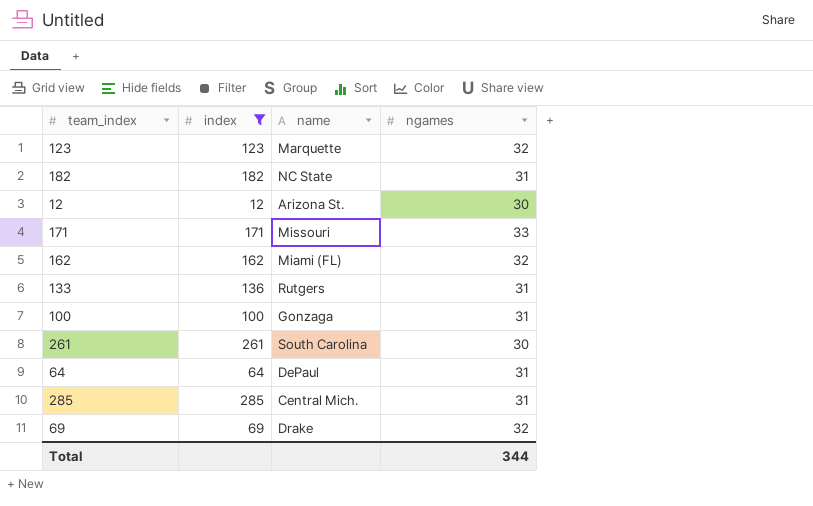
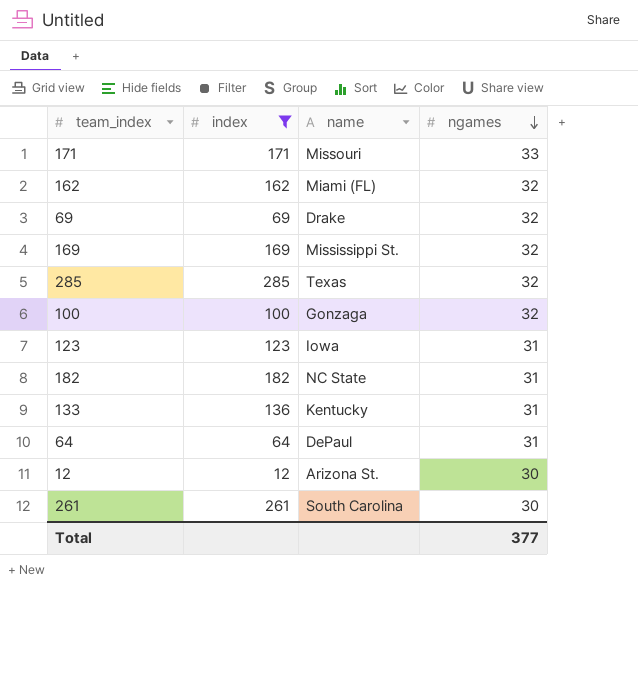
row order: none -> ngames descending
row 169: none -> 169 | Mississippi St. | 32
285 | name: Central Mich. -> Texas
285 | ngames: 31 -> 32
100 | ngames: 31 -> 32
123 | name: Marquette -> Iowa
123 | ngames: 32 -> 31
133 | name: Rutgers -> Kentucky
Total | ngames: 344 -> 377

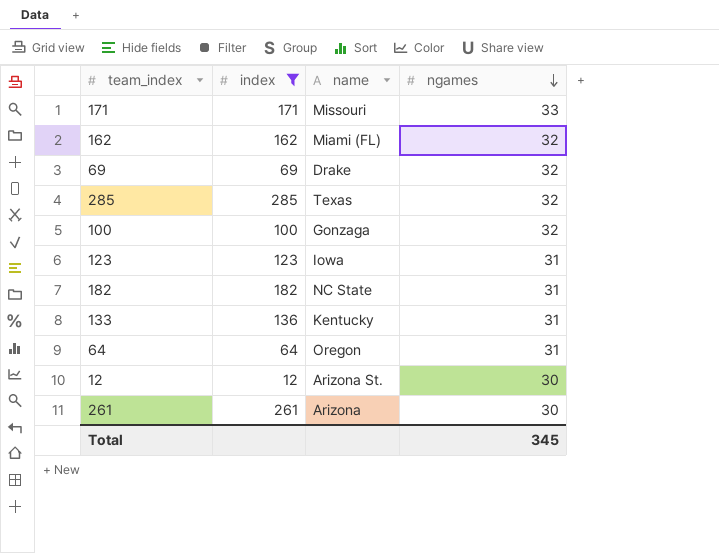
row 169: 169 | Mississippi St. | 32 -> none
64 | name: DePaul -> Oregon
261 | name: South Carolina -> Arizona
Total | ngames: 377 -> 345

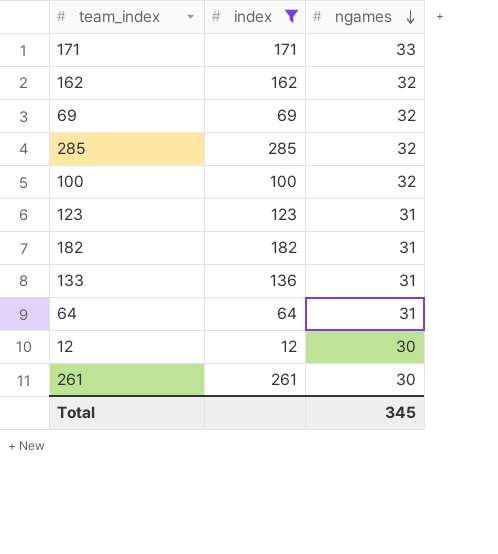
column name | position: 3 -> none

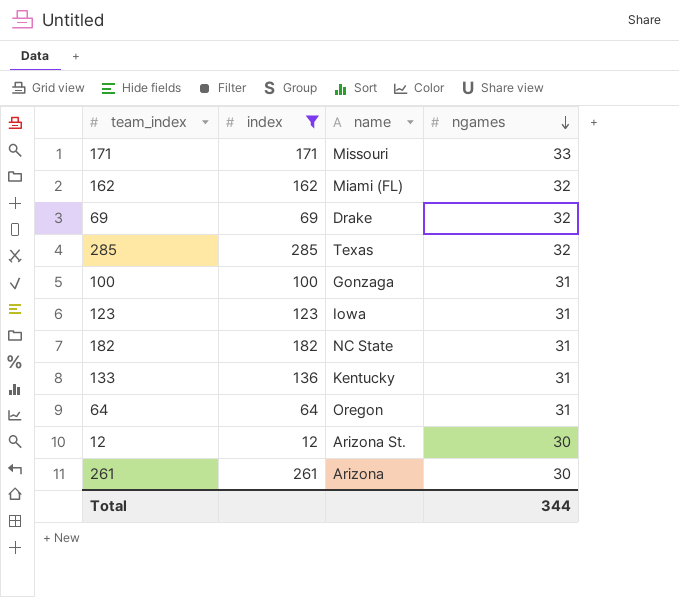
column name | position: none -> 3
100 | ngames: 32 -> 31
Total | ngames: 345 -> 344

